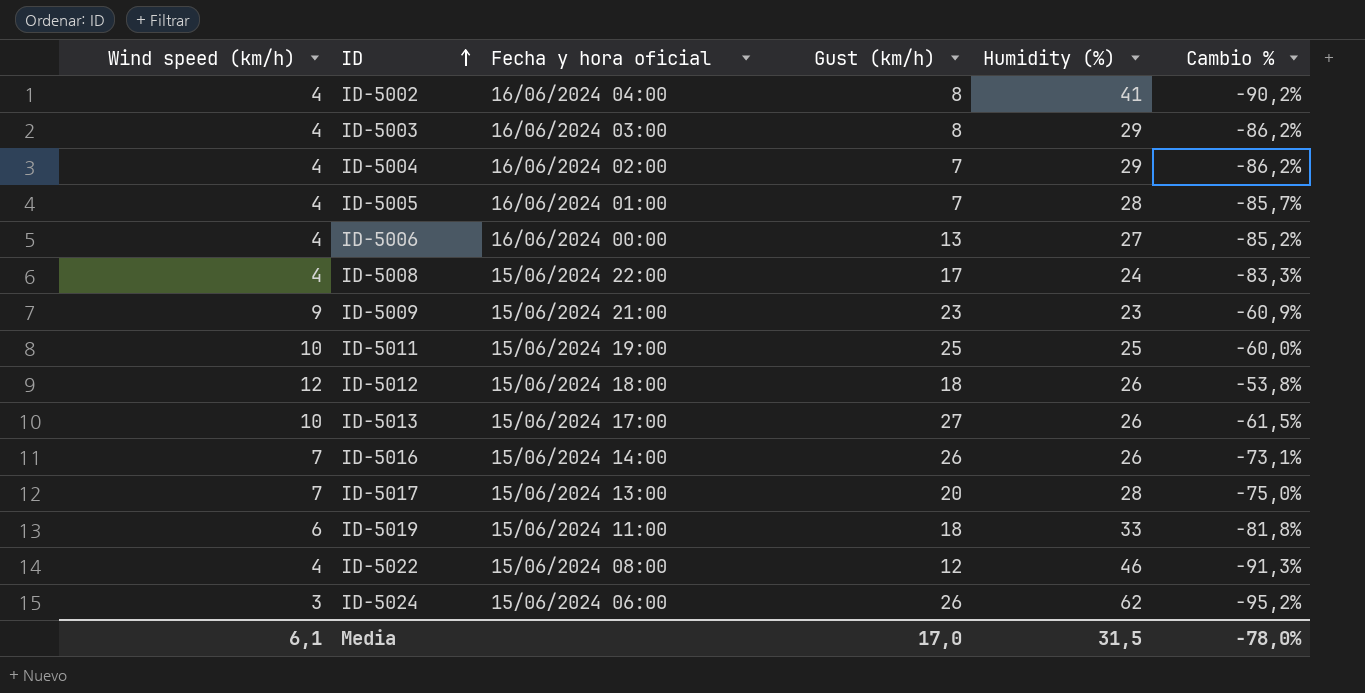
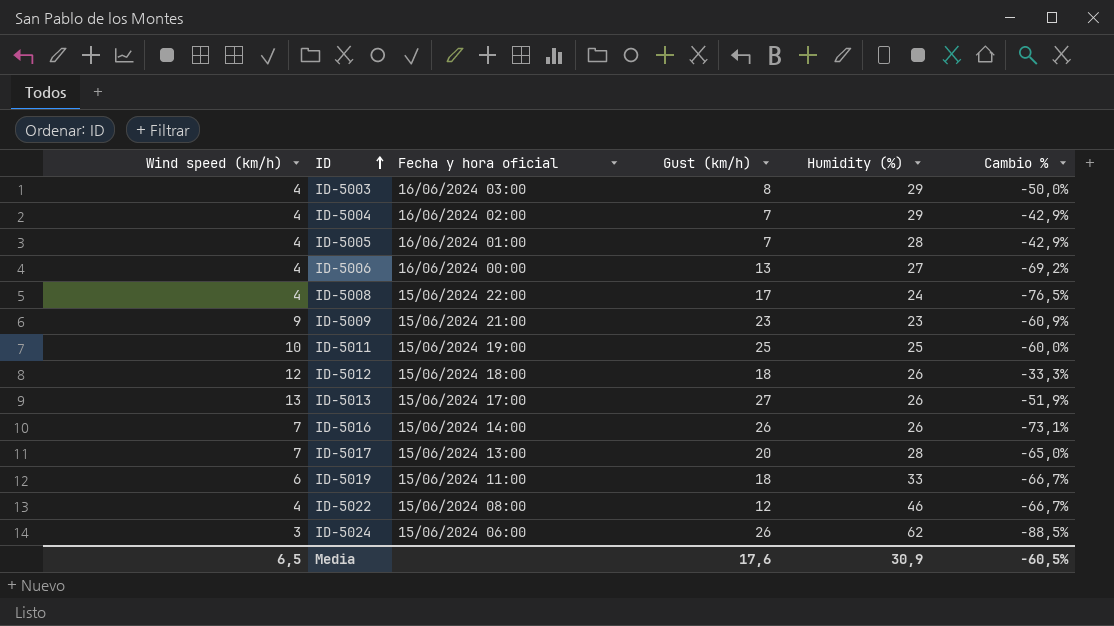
column Cambio % | formula: ([Wind speed (km/h)] - [Humidity (%)]) / [Humidity (%)] -> ([Wind speed (km/h)] - [Gust (km/h)]) / [Gust (km/h)]
row ID-5002: 4 | 16/06/2024 04:00 | 8 | 41 | -90,2% -> none
ID-5013 | Wind speed (km/h): 10 -> 13
Media | Wind speed (km/h): 6,1 -> 6,5
Media | Gust (km/h): 17,0 -> 17,6
Media | Humidity (%): 31,5 -> 30,9
Media | Cambio %: -78,0% -> -60,5%

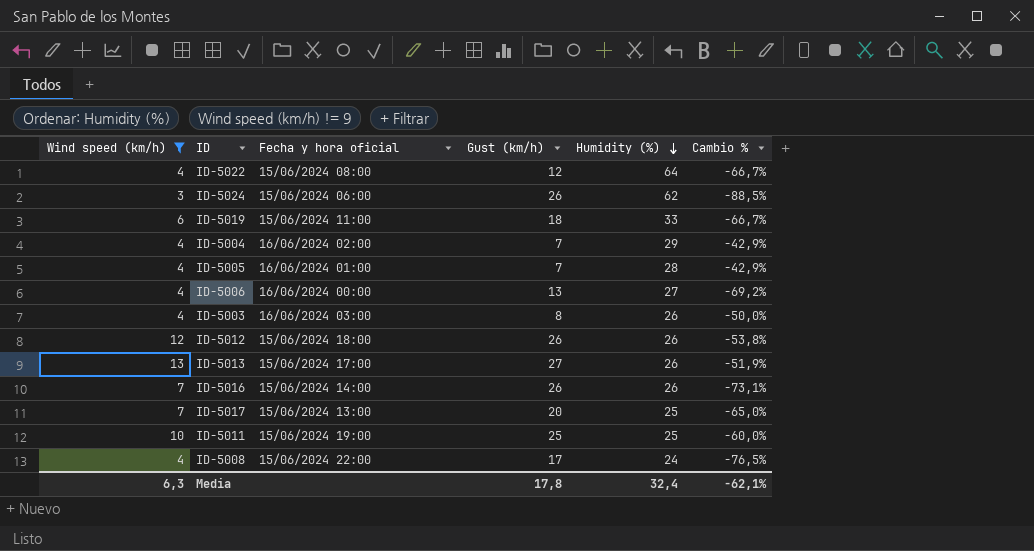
filter: none -> Wind speed (km/h) != 9
row order: ID ascending -> Humidity (%) descending
ID-5022 | Humidity (%): 46 -> 64
ID-5003 | Humidity (%): 29 -> 26
ID-5012 | Gust (km/h): 18 -> 26
ID-5012 | Cambio %: -33,3% -> -53,8%
ID-5017 | Humidity (%): 28 -> 25
Media | Wind speed (km/h): 6,5 -> 6,3
Media | Gust (km/h): 17,6 -> 17,8
Media | Humidity (%): 30,9 -> 32,4
Media | Cambio %: -60,5% -> -62,1%

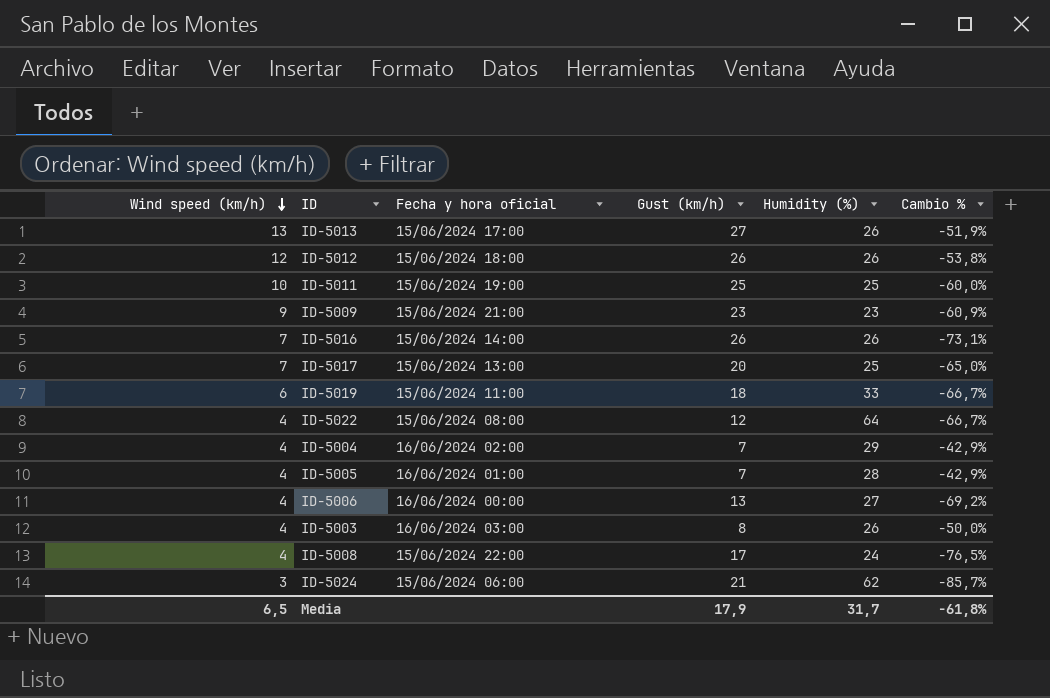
filter: Wind speed (km/h) != 9 -> none
row order: Humidity (%) descending -> Wind speed (km/h) descending
ID-5024 | Gust (km/h): 26 -> 21
ID-5024 | Cambio %: -88,5% -> -85,7%
Media | Wind speed (km/h): 6,3 -> 6,5
Media | Gust (km/h): 17,8 -> 17,9
Media | Humidity (%): 32,4 -> 31,7
Media | Cambio %: -62,1% -> -61,8%

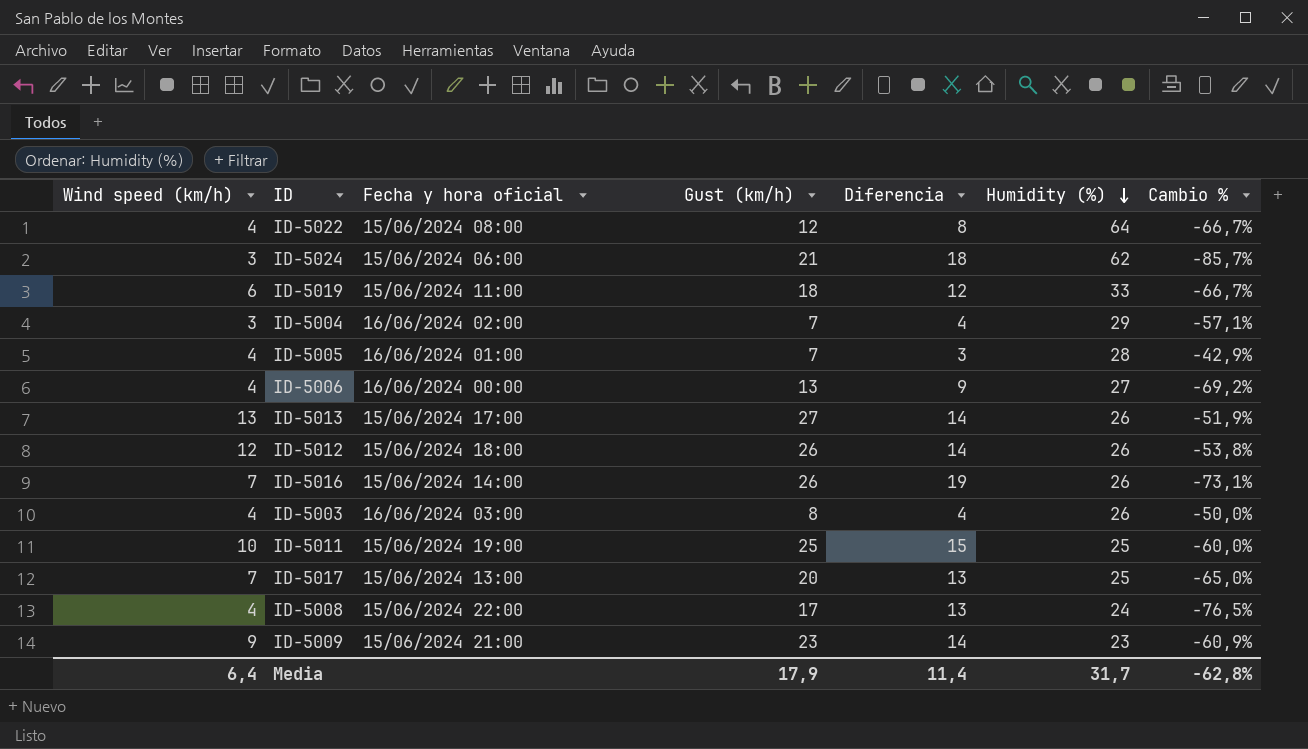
row order: Wind speed (km/h) descending -> Humidity (%) descending
column Diferencia | formula: none -> [Gust (km/h)] - [Wind speed (km/h)]
ID-5004 | Wind speed (km/h): 4 -> 3
ID-5004 | Cambio %: -42,9% -> -57,1%
Media | Wind speed (km/h): 6,5 -> 6,4
Media | Cambio %: -61,8% -> -62,8%

